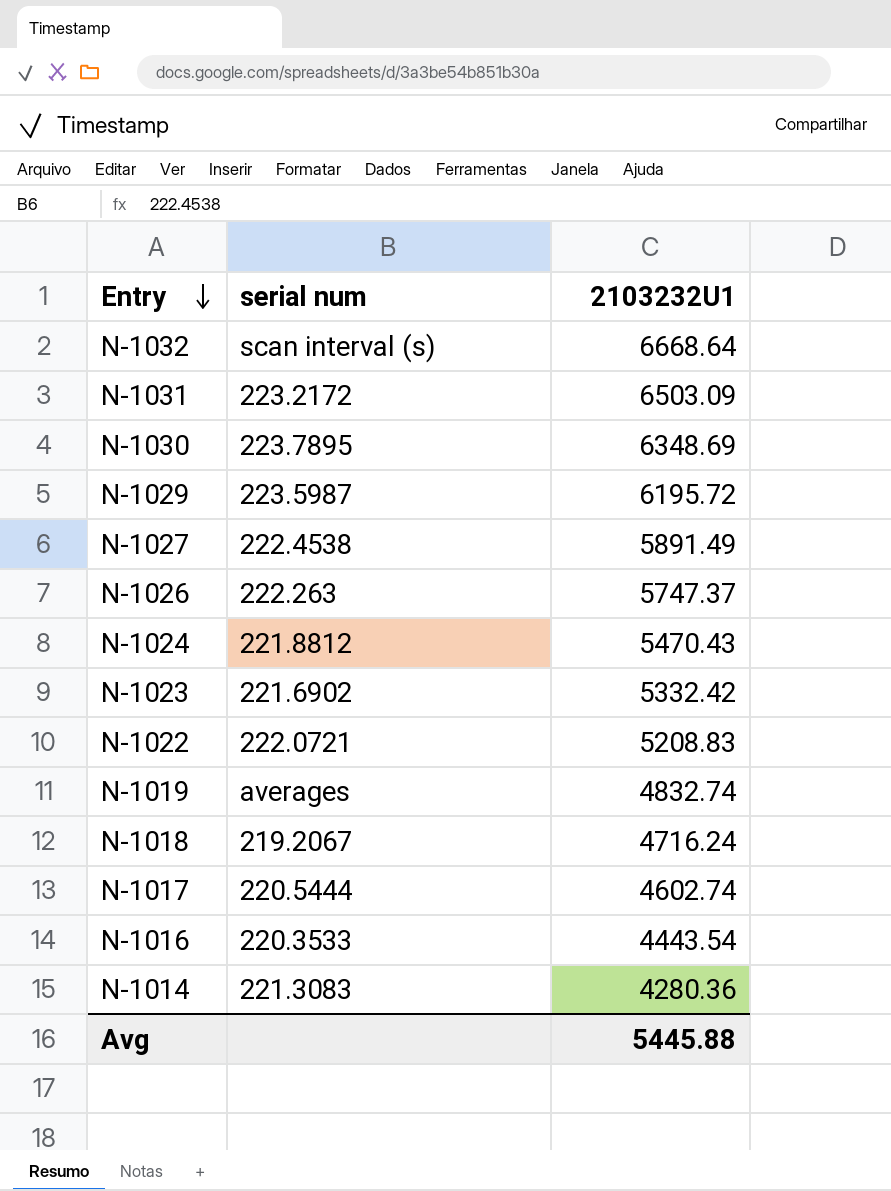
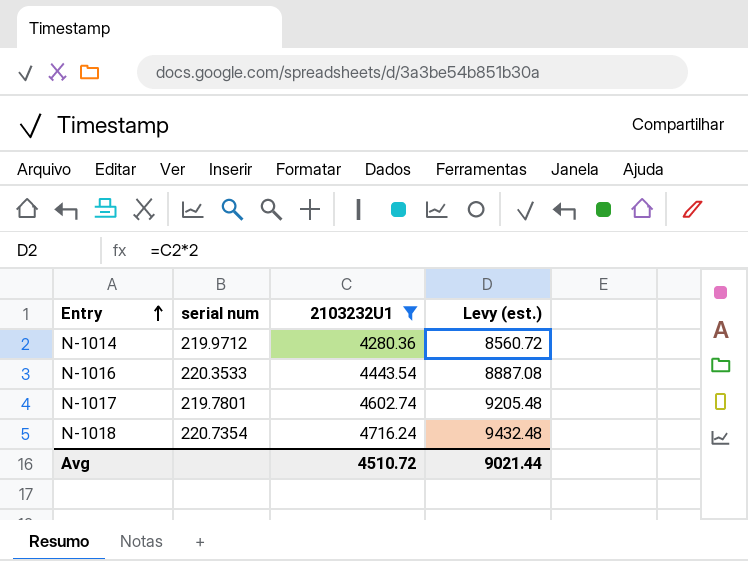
filter: none -> 2103232U1 <= 4716.24
row order: Entry descending -> Entry ascending
column Levy (est.) | formula: none -> [2103232U1] * 2
N-1014 | serial num: 221.3083 -> 219.9712
N-1017 | serial num: 220.5444 -> 219.7801
N-1018 | serial num: 219.2067 -> 220.7354
Avg | 2103232U1: 5445.88 -> 4510.72

